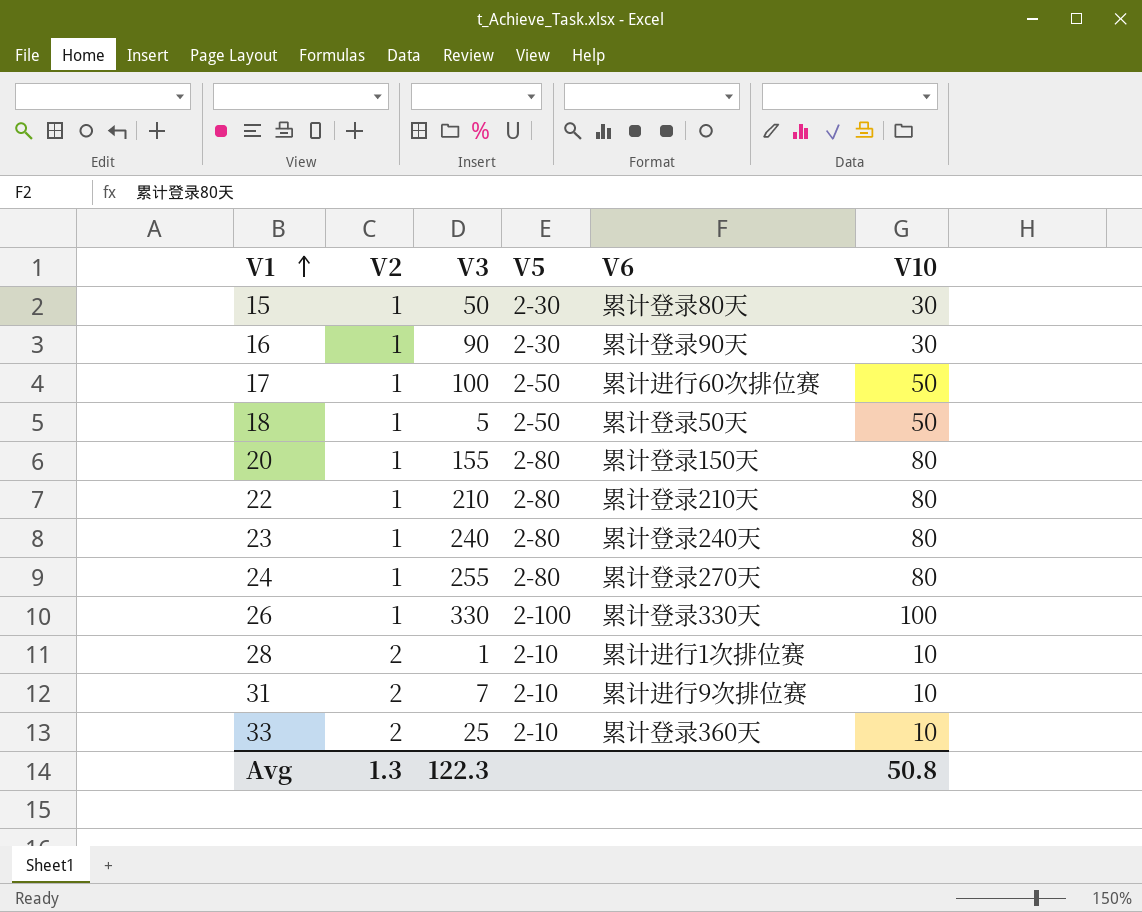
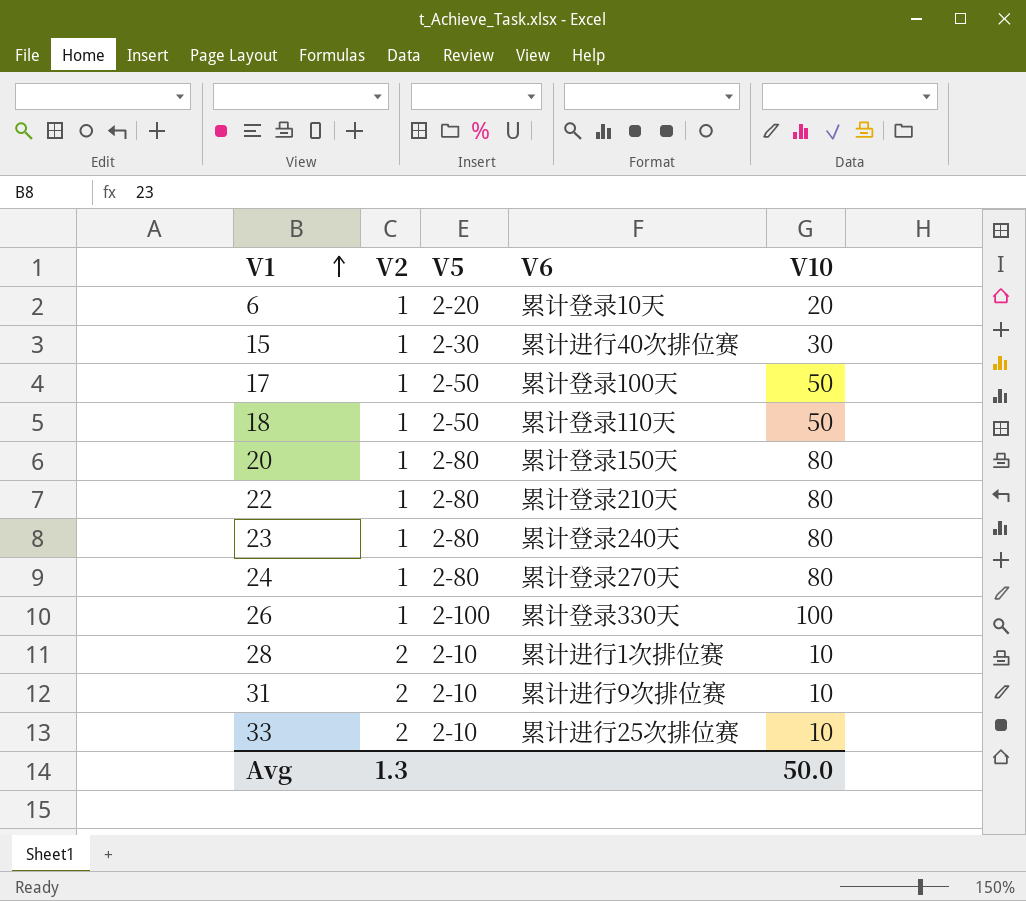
column V3 | position: 3 -> none
row 16: 1 | 90 | 2-30 | 累计登录90天 | 30 -> none
row 6: none -> 1 | 2-20 | 累计登录10天 | 20
15 | V6: 累计登录80天 -> 累计进行40次排位赛
17 | V6: 累计进行60次排位赛 -> 累计登录100天
18 | V6: 累计登录50天 -> 累计登录110天
33 | V6: 累计登录360天 -> 累计进行25次排位赛
Avg | V10: 50.8 -> 50.0

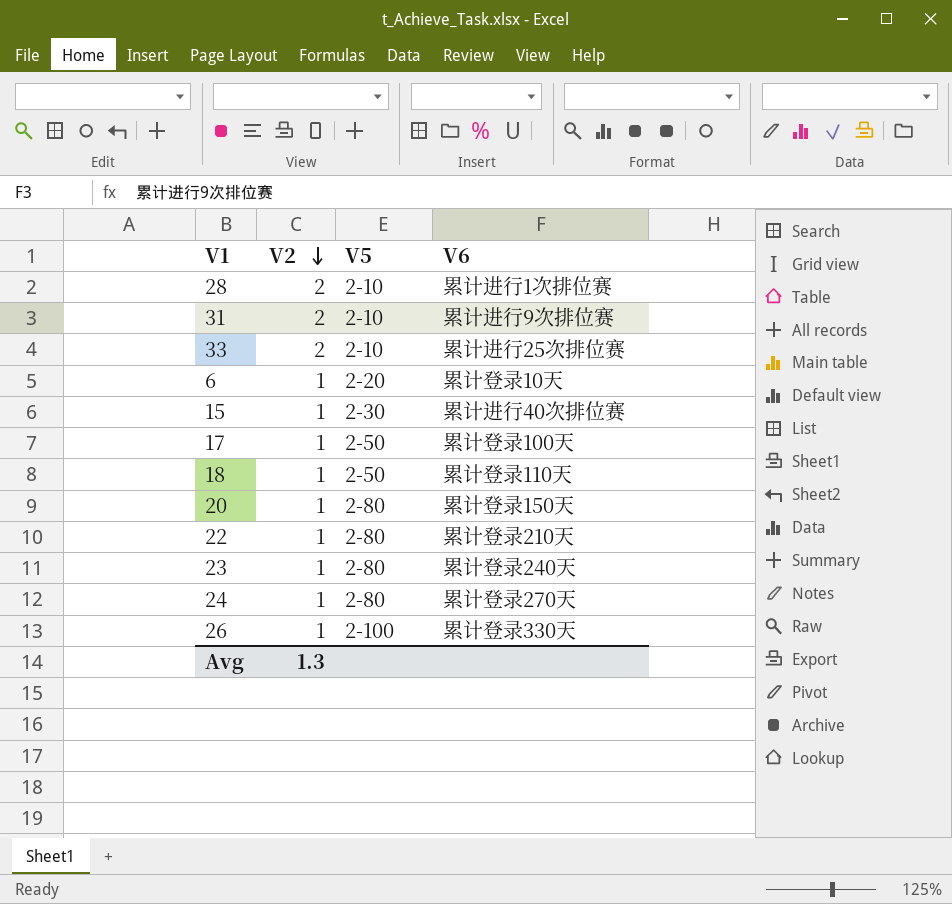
row order: V1 ascending -> V2 descending
column V10 | position: 5 -> none

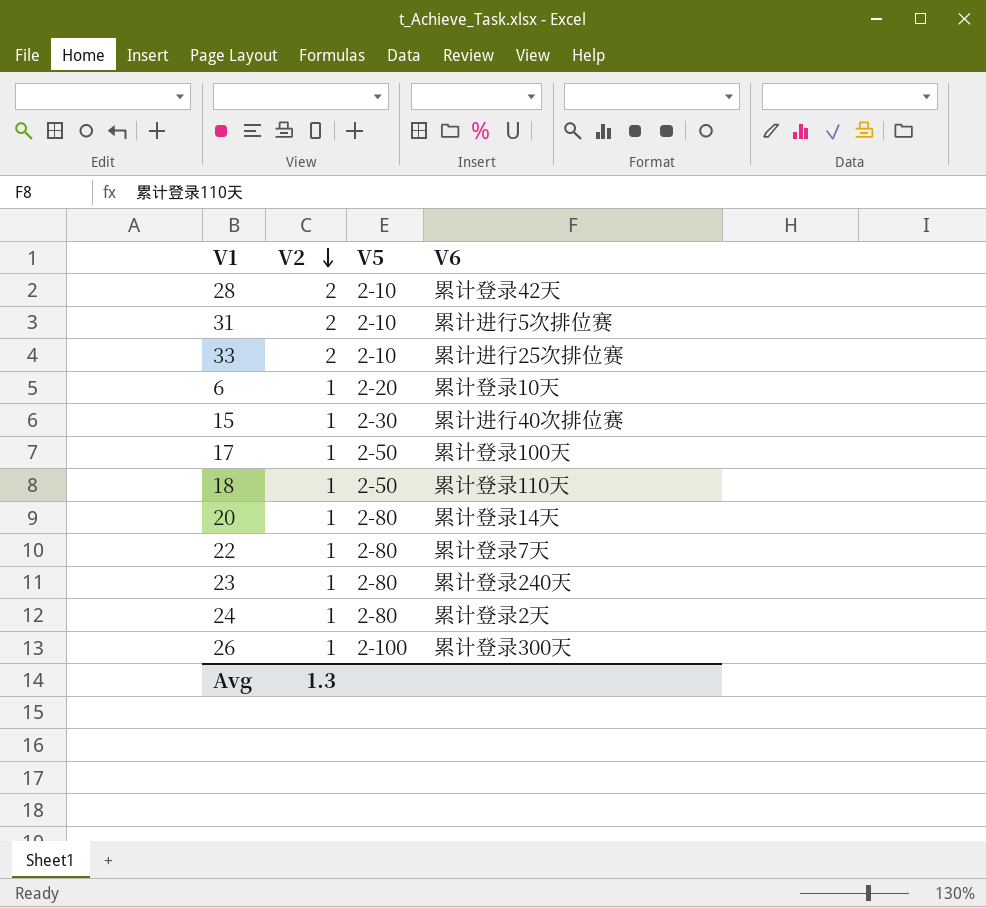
28 | V6: 累计进行1次排位赛 -> 累计登录42天
31 | V6: 累计进行9次排位赛 -> 累计进行5次排位赛
20 | V6: 累计登录150天 -> 累计登录14天
22 | V6: 累计登录210天 -> 累计登录7天
24 | V6: 累计登录270天 -> 累计登录2天
26 | V6: 累计登录330天 -> 累计登录300天

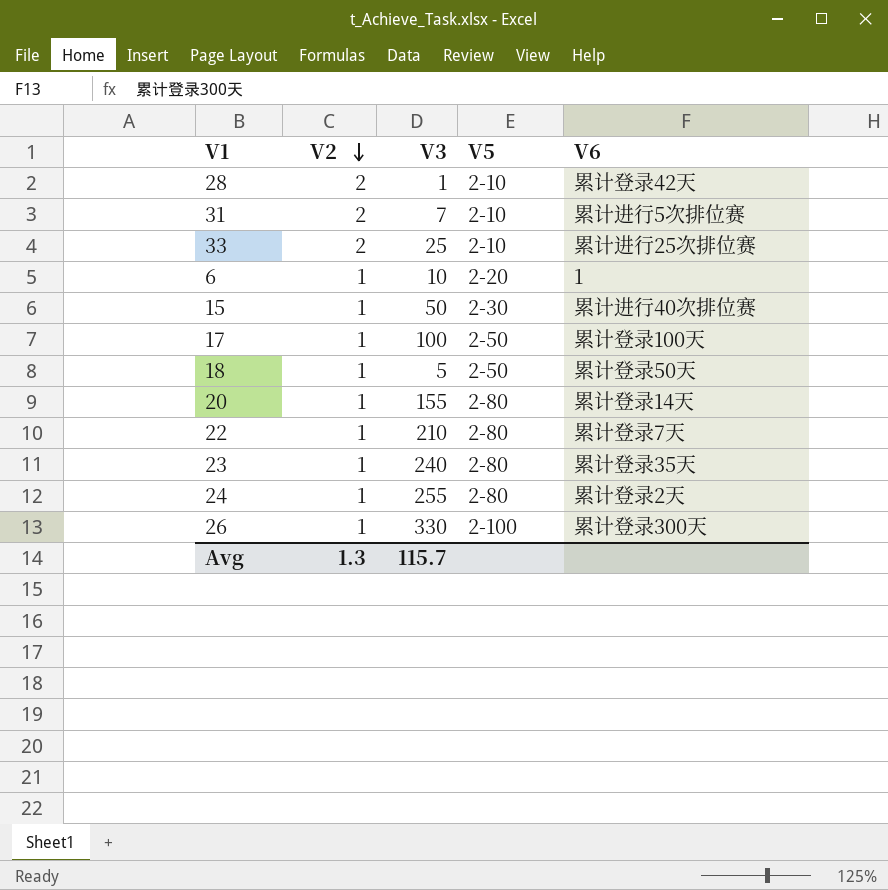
column V3 | position: none -> 3
6 | V6: 累计登录10天 -> 1
18 | V6: 累计登录110天 -> 累计登录50天
23 | V6: 累计登录240天 -> 累计登录35天

